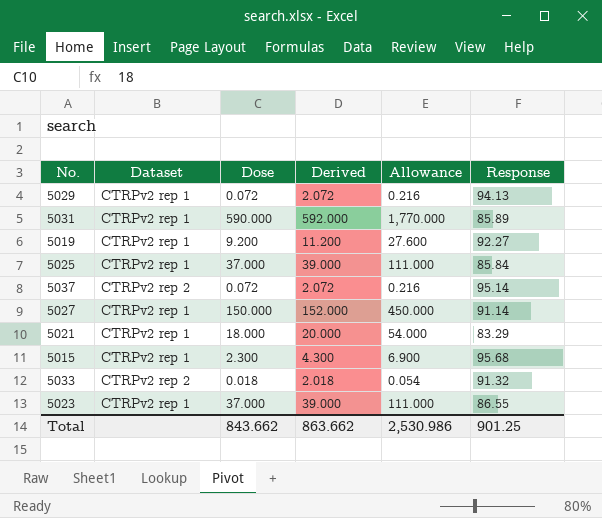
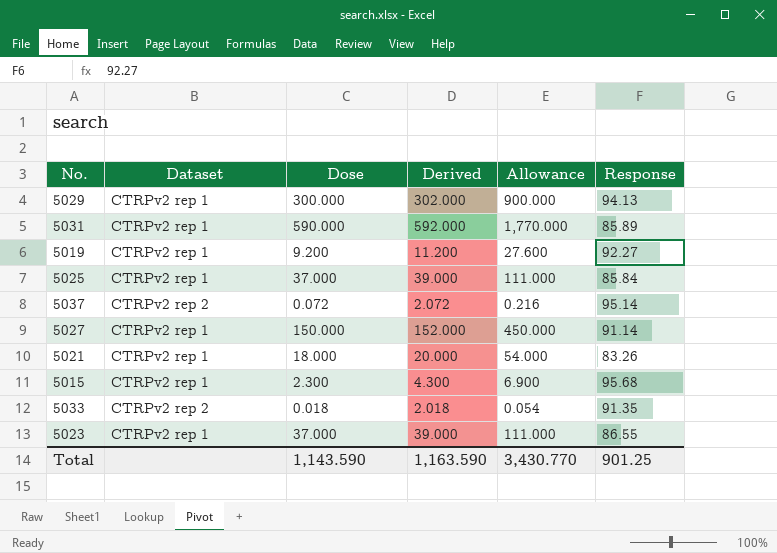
5029 | Dose: 0.072 -> 300.000
5029 | Derived: 2.072 -> 302.000
5029 | Allowance: 0.216 -> 900.000
5021 | Response: 83.29 -> 83.26
5033 | Response: 91.32 -> 91.35
Total | Dose: 843.662 -> 1,143.590
Total | Derived: 863.662 -> 1,163.590
Total | Allowance: 2,530.986 -> 3,430.770

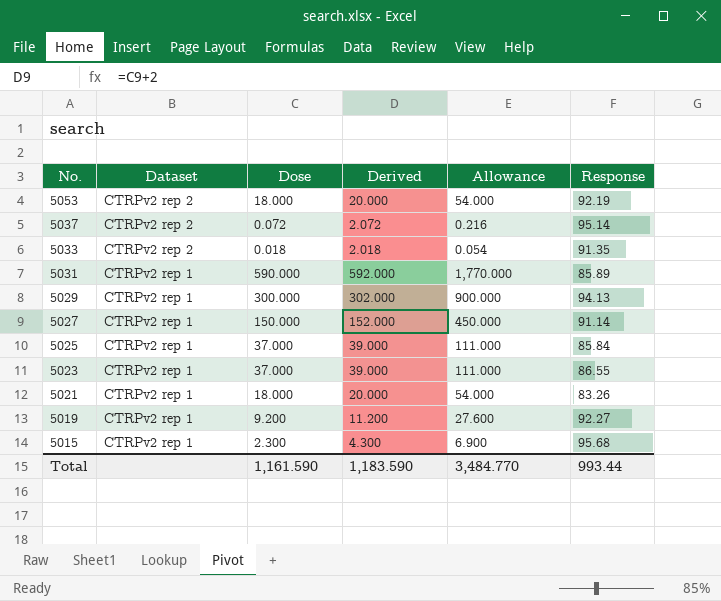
row order: none -> No. descending
row 5053: none -> CTRPv2 rep 2 | 18.000 | 20.000 | 54.000 | 92.19
Total | Dose: 1,143.590 -> 1,161.590
Total | Derived: 1,163.590 -> 1,183.590
Total | Allowance: 3,430.770 -> 3,484.770
Total | Response: 901.25 -> 993.44

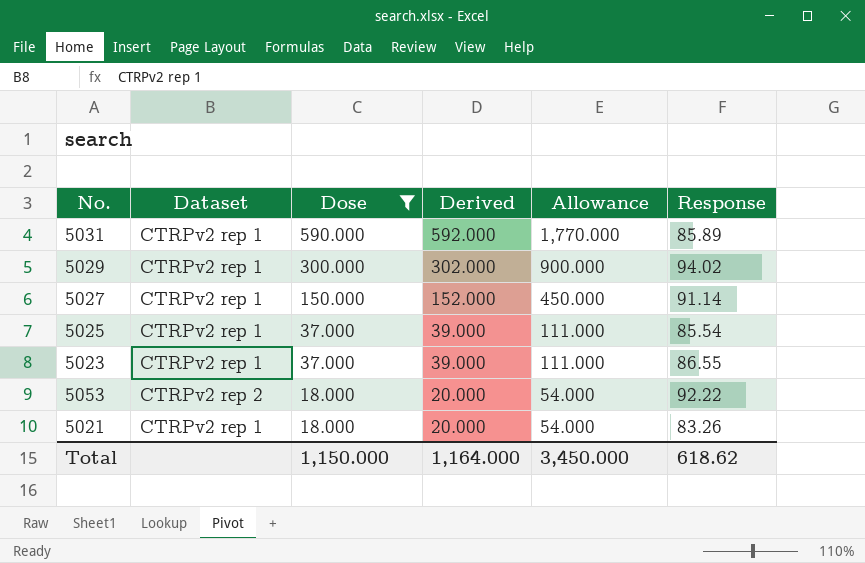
filter: none -> Dose >= 18.000
row order: No. descending -> Dose descending
5029 | Response: 94.13 -> 94.02
5025 | Response: 85.84 -> 85.54
5053 | Response: 92.19 -> 92.22
Total | Dose: 1,161.590 -> 1,150.000
Total | Derived: 1,183.590 -> 1,164.000
Total | Allowance: 3,484.770 -> 3,450.000
Total | Response: 993.44 -> 618.62

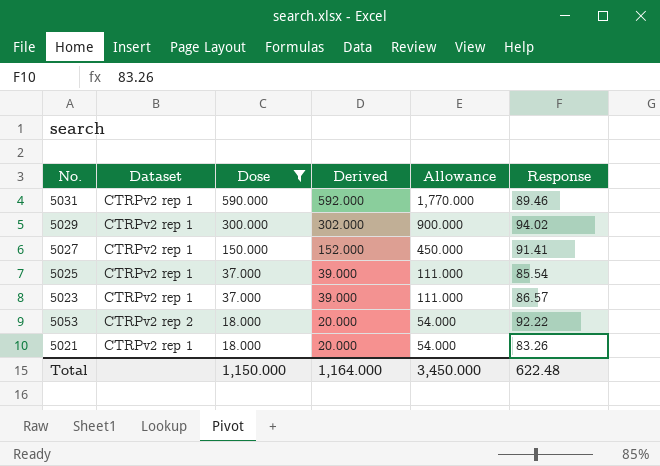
5031 | Response: 85.89 -> 89.46
5027 | Response: 91.14 -> 91.41
5023 | Response: 86.55 -> 86.57
Total | Response: 618.62 -> 622.48

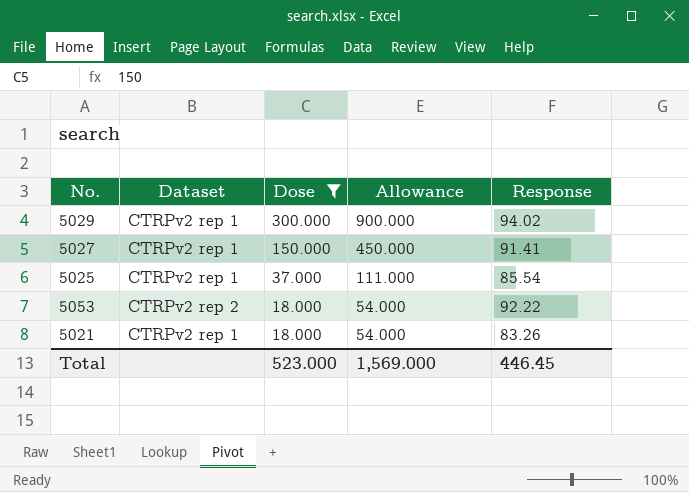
column Derived | formula: [Dose] + 2 -> none
row 5031: CTRPv2 rep 1 | 590.000 | 592.000 | 1,770.000 | 89.46 -> none
row 5023: CTRPv2 rep 1 | 37.000 | 39.000 | 111.000 | 86.57 -> none
Total | Dose: 1,150.000 -> 523.000
Total | Allowance: 3,450.000 -> 1,569.000
Total | Response: 622.48 -> 446.45

